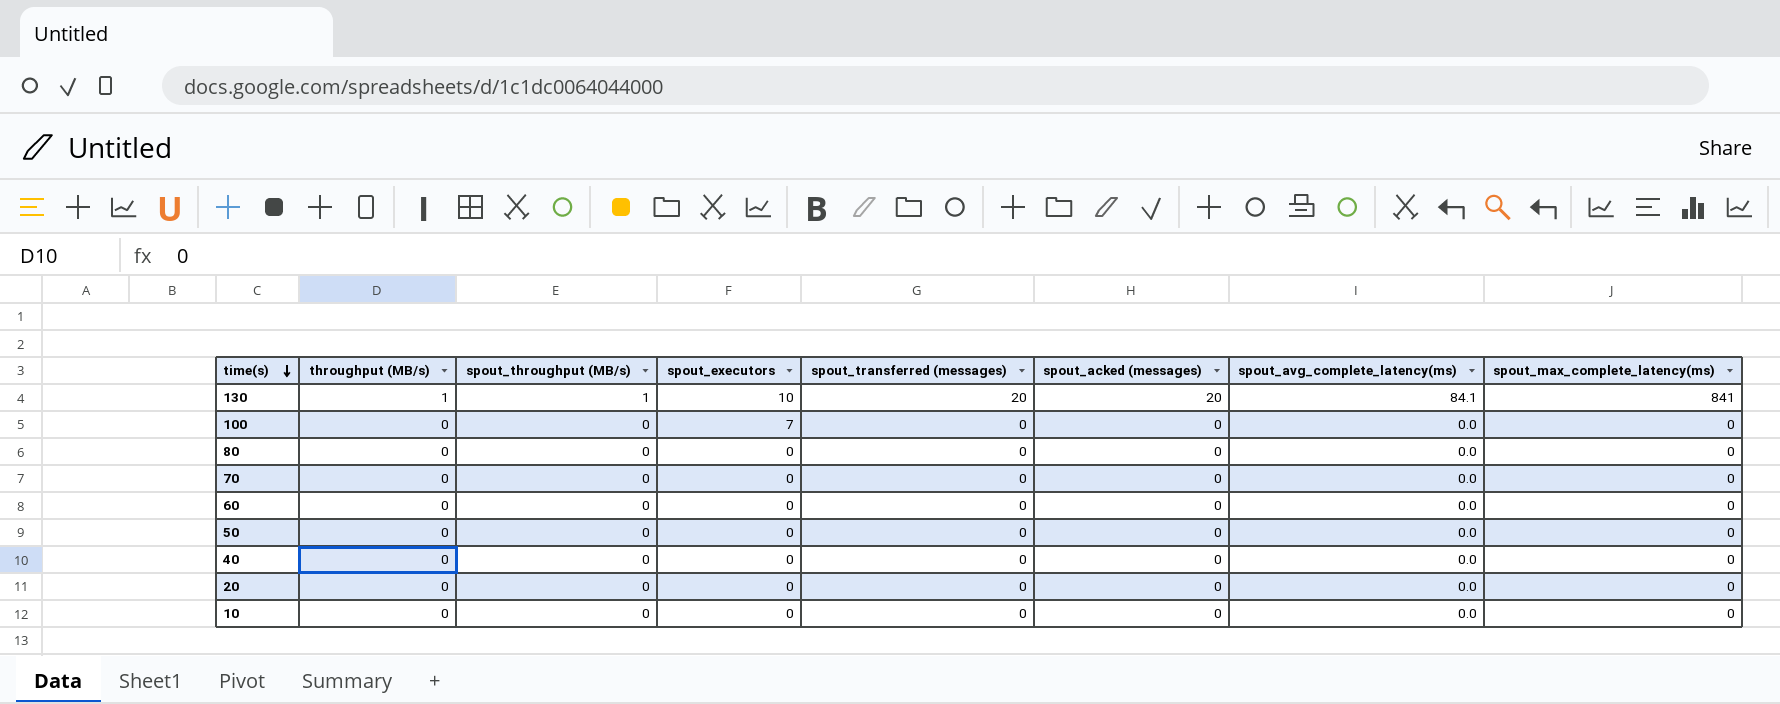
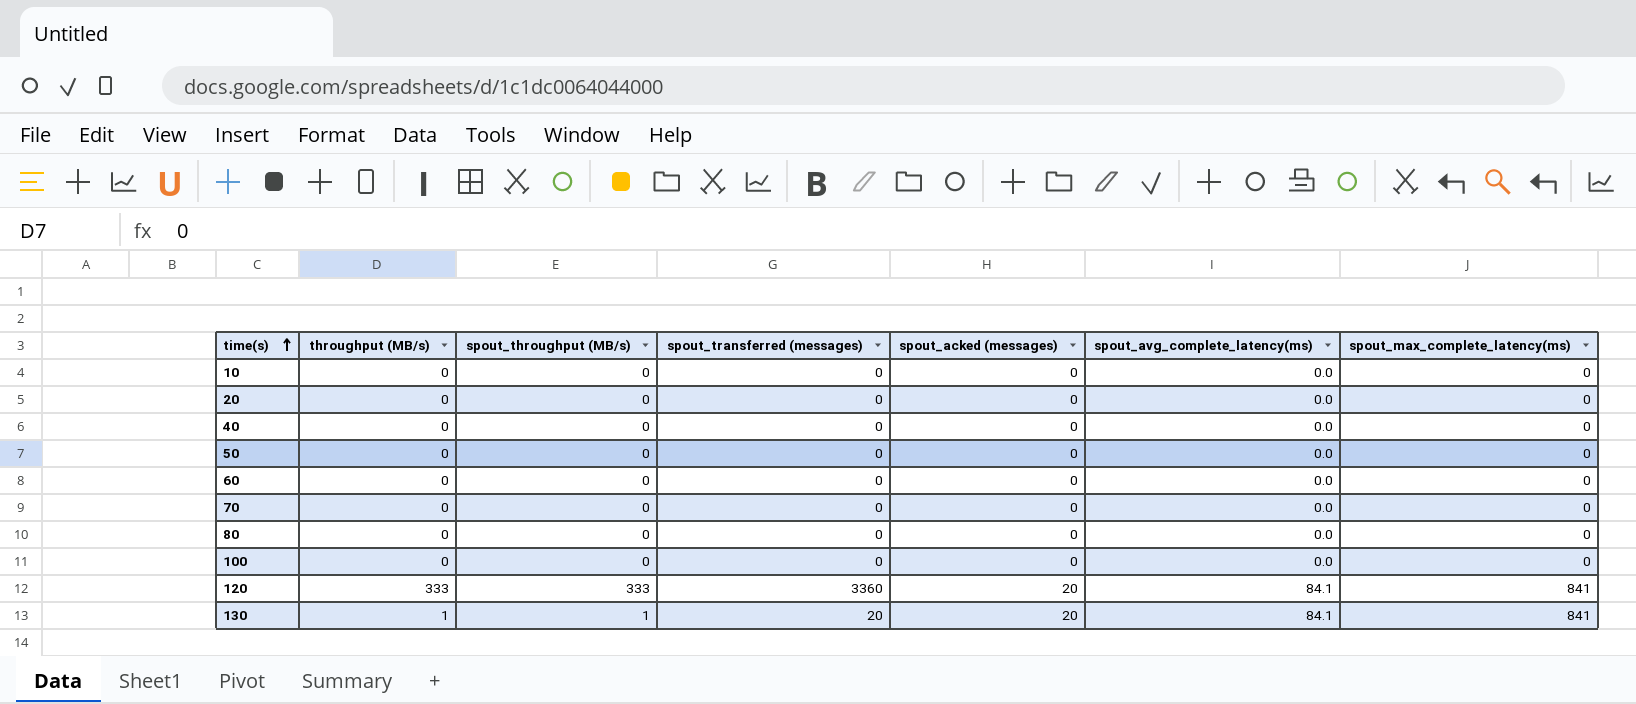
row order: time(s) descending -> time(s) ascending
column spout_executors | position: 4 -> none
row 120: none -> 333 | 333 | 3360 | 20 | 84.1 | 841

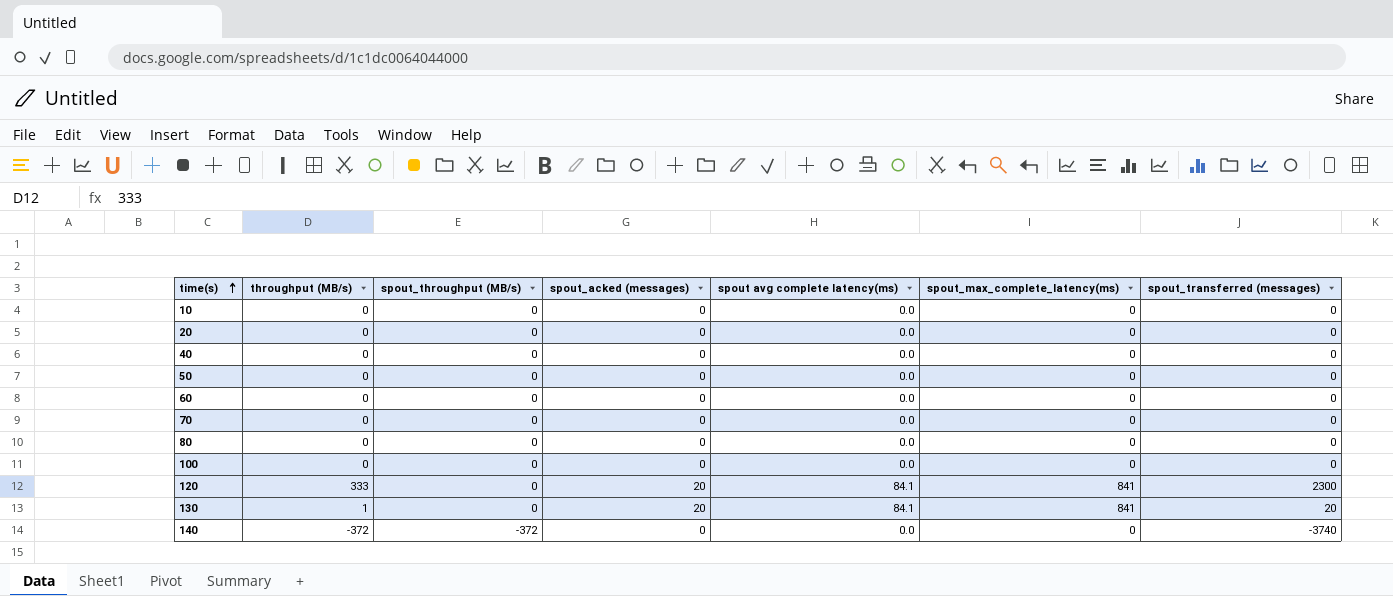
column name: spout_avg_complete_latency(ms) -> spout avg complete latency(ms)
column spout_transferred (messages) | position: 4 -> 7
120 | spout_throughput (MB/s): 333 -> 0
120 | spout_transferred (messages): 3360 -> 2300
130 | spout_throughput (MB/s): 1 -> 0
row 140: none -> -372 | -372 | 0 | 0.0 | 0 | -3740

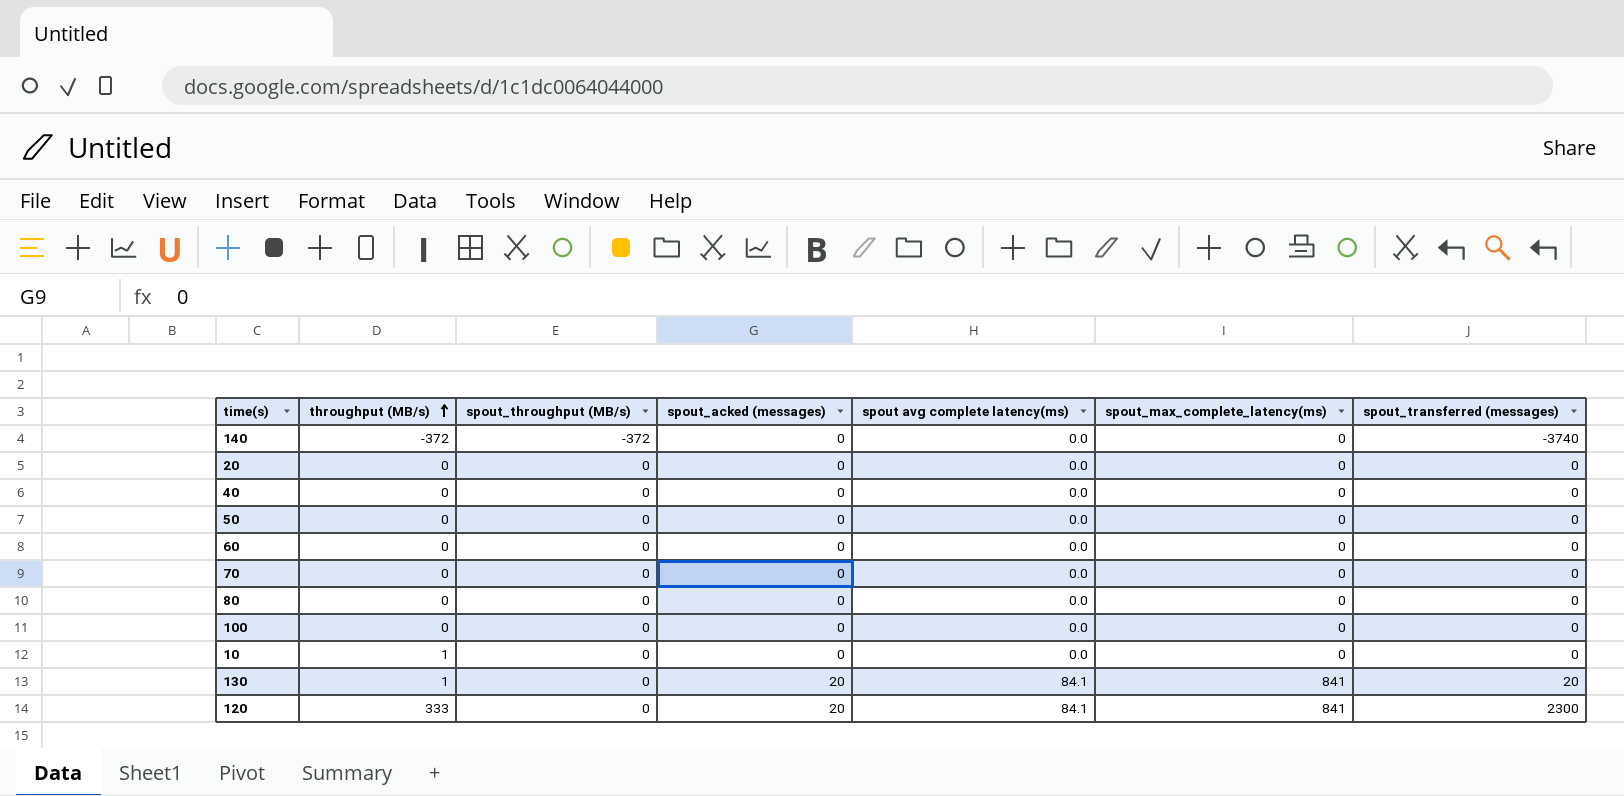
row order: time(s) ascending -> throughput (MB/s) ascending
10 | throughput (MB/s): 0 -> 1

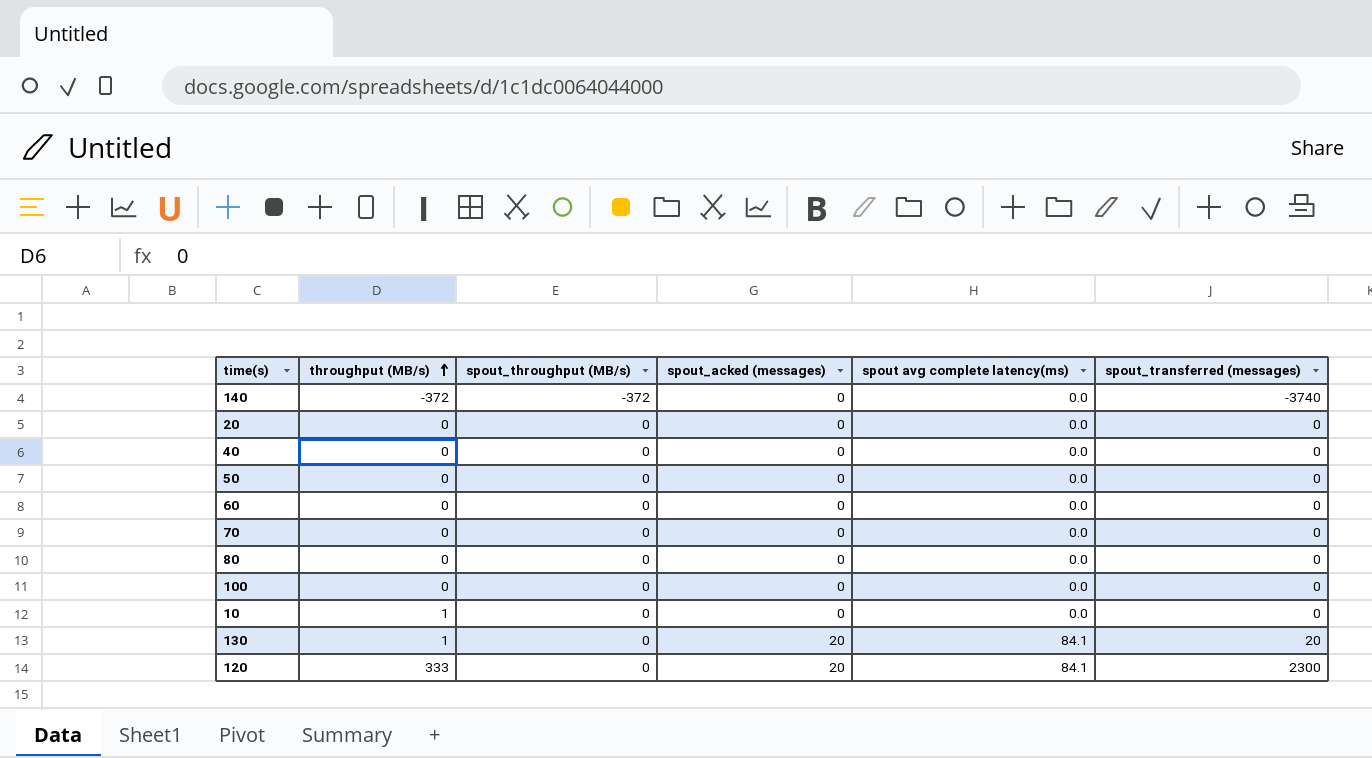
column spout_max_complete_latency(ms) | position: 6 -> none

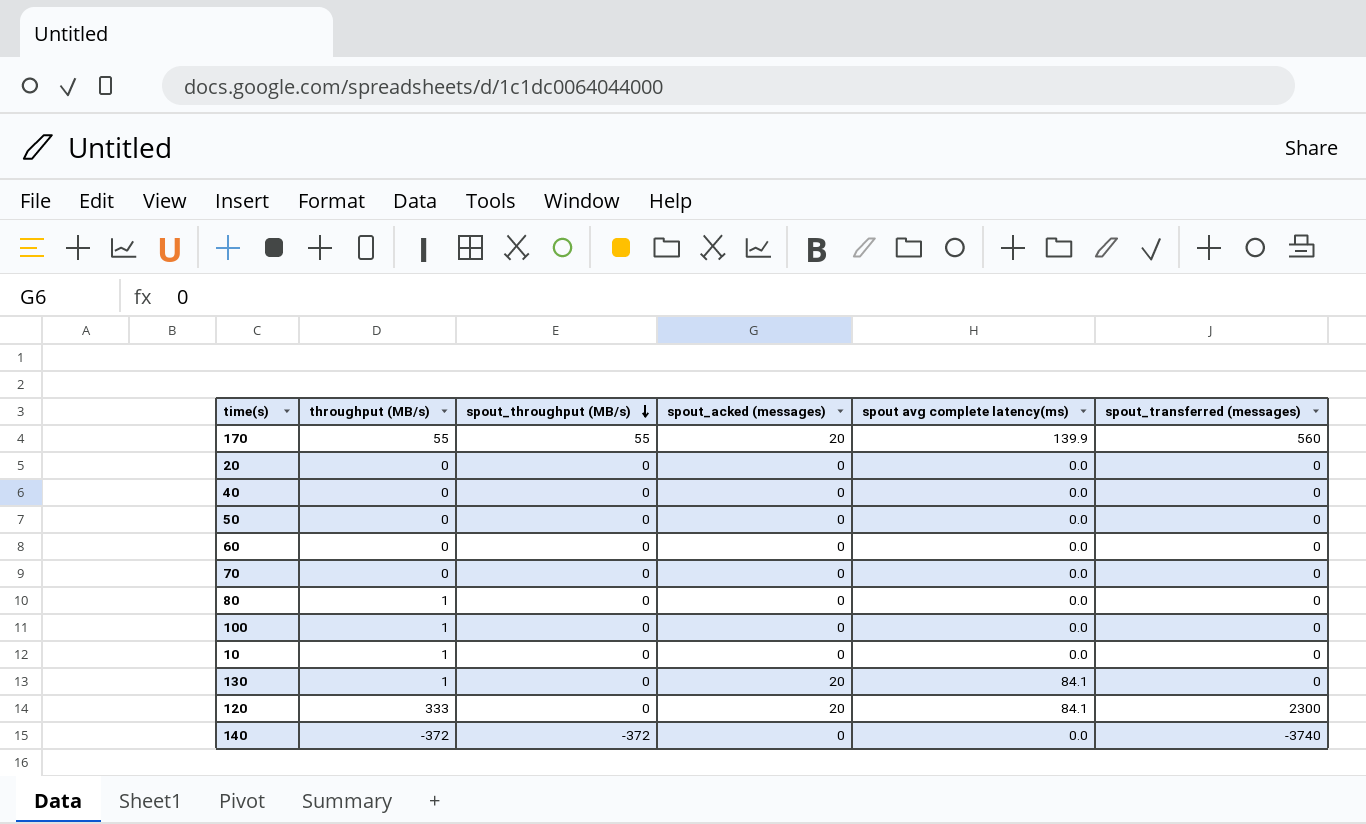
row order: throughput (MB/s) ascending -> spout_throughput (MB/s) descending
row 170: none -> 55 | 55 | 20 | 139.9 | 560
80 | throughput (MB/s): 0 -> 1
100 | throughput (MB/s): 0 -> 1
130 | spout_transferred (messages): 20 -> 0

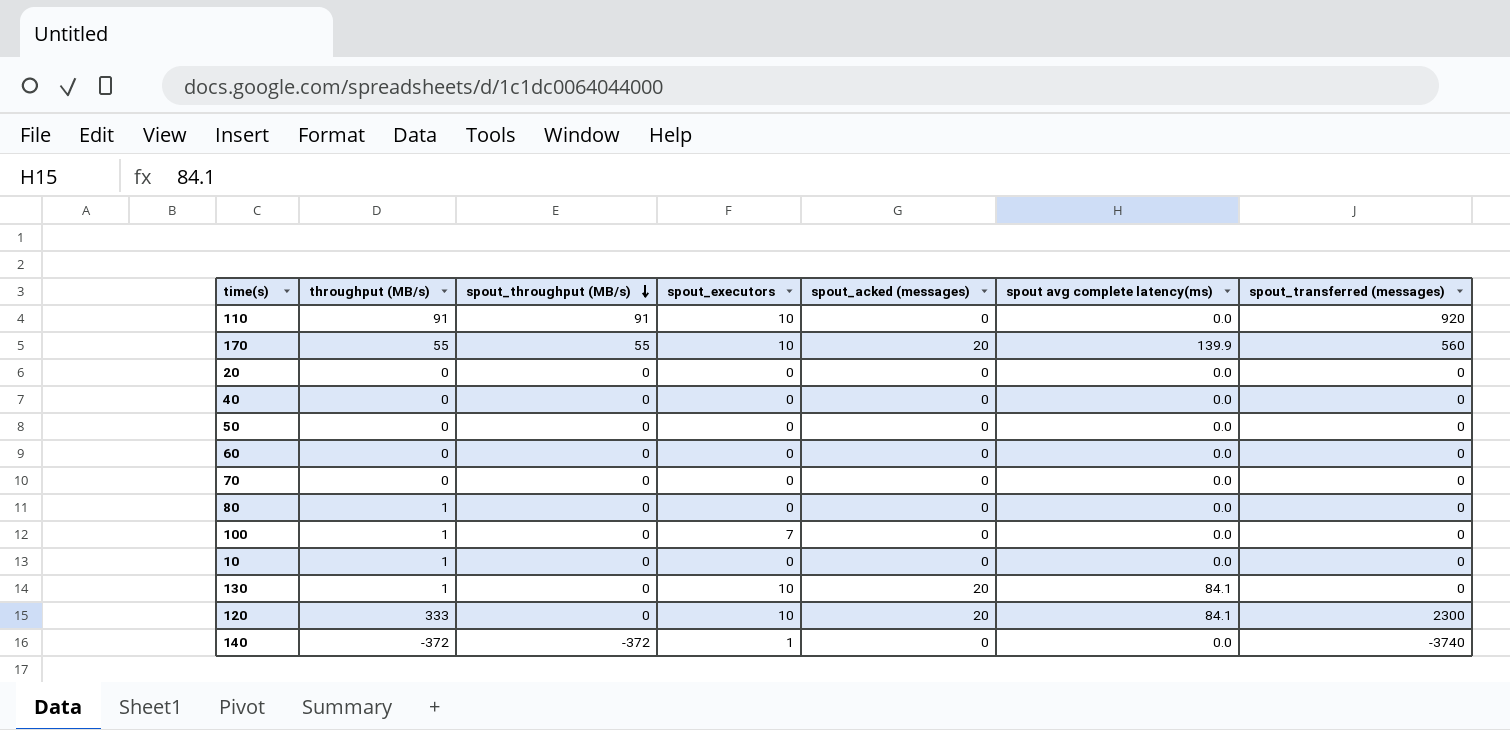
column spout_executors | position: none -> 4
row 110: none -> 91 | 91 | 10 | 0 | 0.0 | 920

